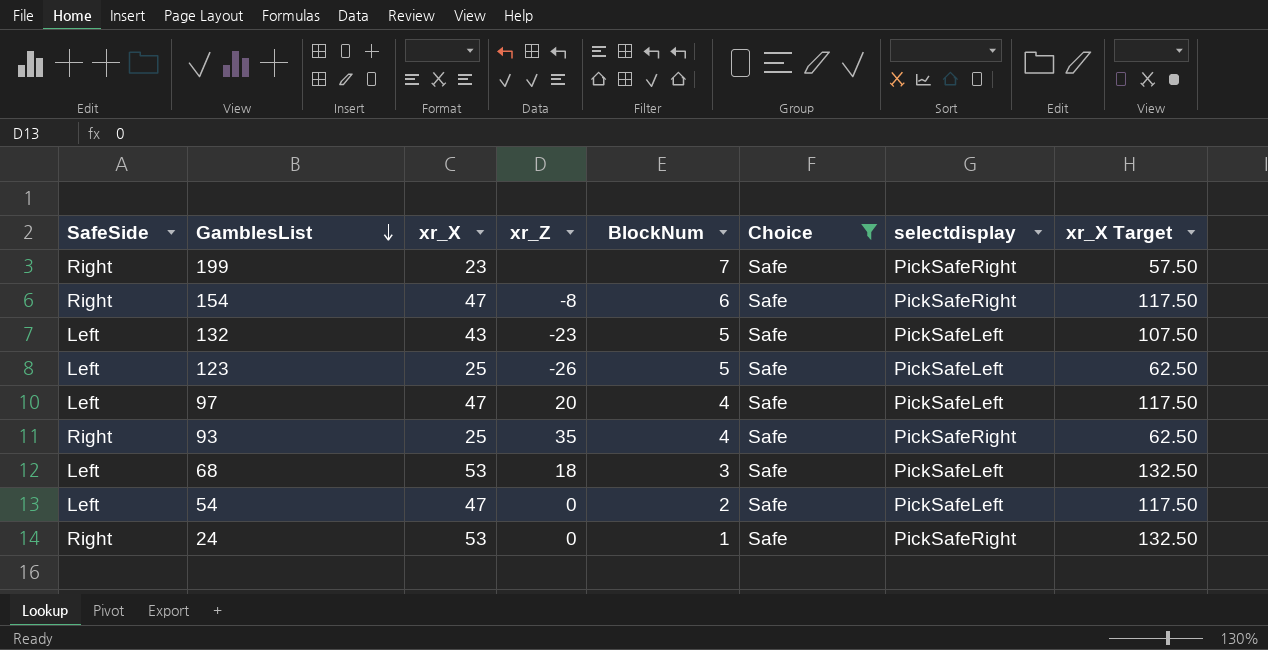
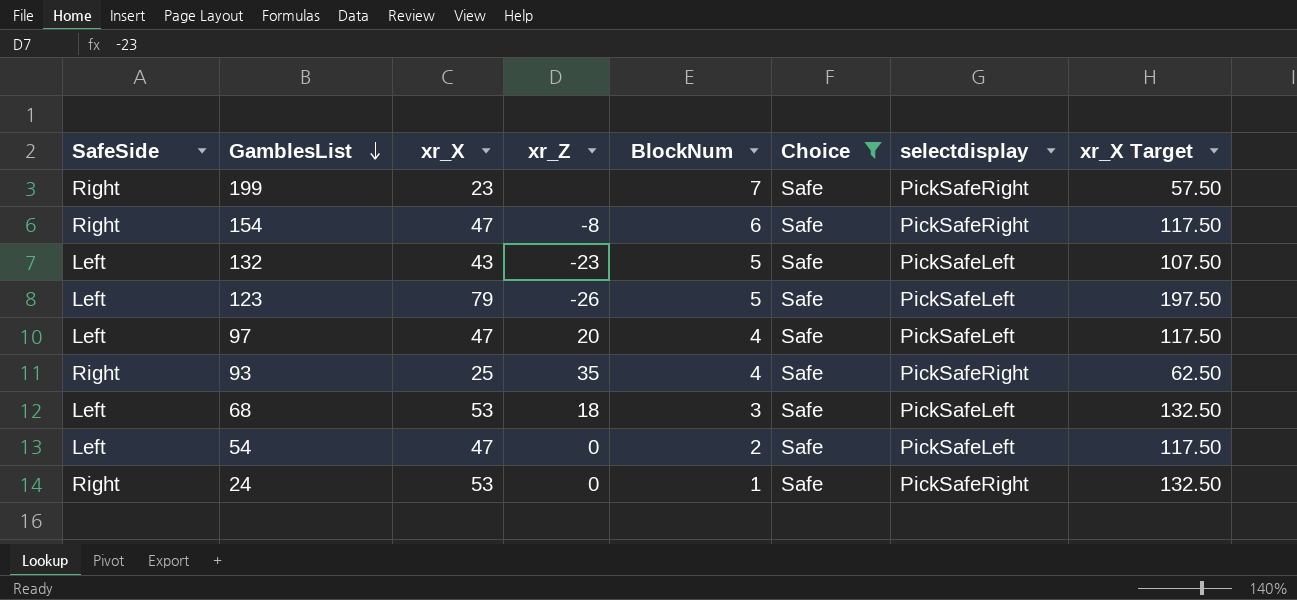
123 | xr_X: 25 -> 79
123 | xr_X Target: 62.50 -> 197.50

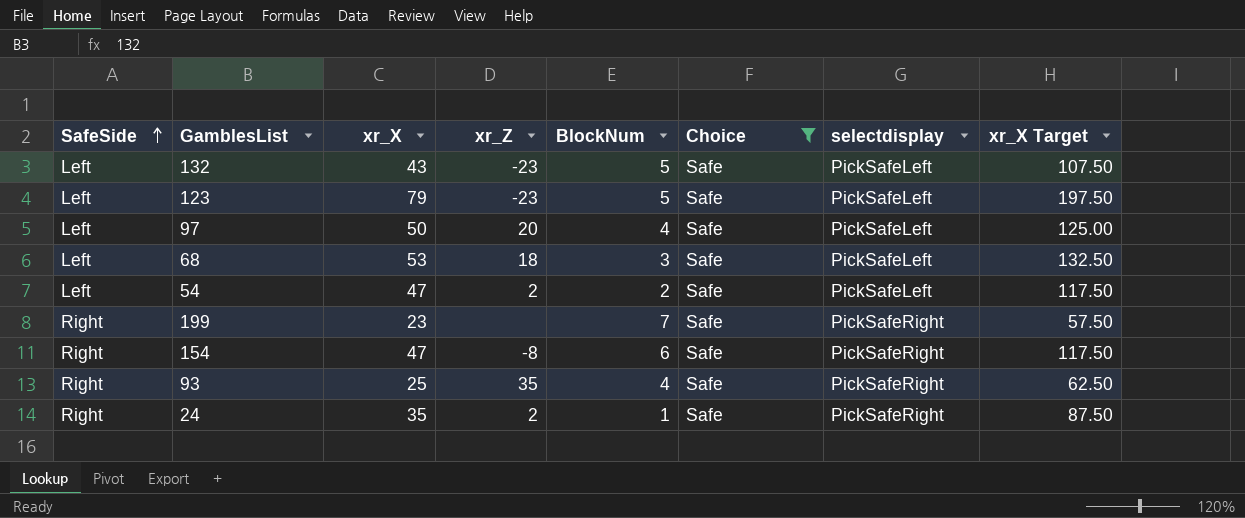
row order: GamblesList descending -> SafeSide ascending
123 | xr_Z: -26 -> -23
97 | xr_X: 47 -> 50
97 | xr_X Target: 117.50 -> 125.00
54 | xr_Z: 0 -> 2
24 | xr_X: 53 -> 35
24 | xr_Z: 0 -> 2
24 | xr_X Target: 132.50 -> 87.50

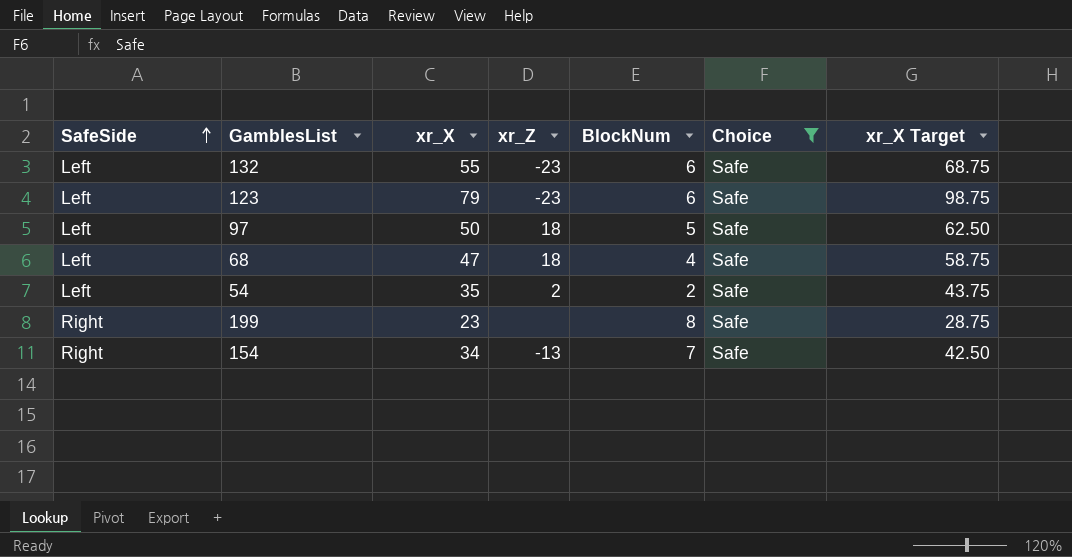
column selectdisplay | position: 7 -> none
column xr_X Target | formula: [xr_X] * 2.5 -> [xr_X] * 1.25
row 93: Right | 25 | 35 | 4 | Safe | PickSafeRight | 62.50 -> none
row 24: Right | 35 | 2 | 1 | Safe | PickSafeRight | 87.50 -> none
132 | xr_X: 43 -> 55
132 | BlockNum: 5 -> 6
123 | BlockNum: 5 -> 6
97 | xr_Z: 20 -> 18
97 | BlockNum: 4 -> 5
68 | xr_X: 53 -> 47
68 | BlockNum: 3 -> 4
54 | xr_X: 47 -> 35
199 | BlockNum: 7 -> 8
154 | xr_X: 47 -> 34
154 | xr_Z: -8 -> -13
154 | BlockNum: 6 -> 7

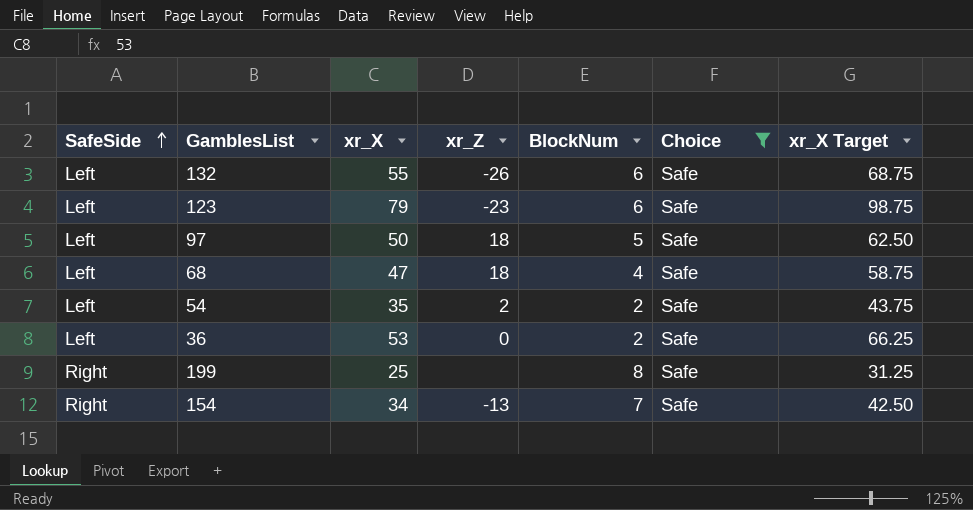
132 | xr_Z: -23 -> -26
row 36: none -> Left | 53 | 0 | 2 | Safe | 66.25
199 | xr_X: 23 -> 25
199 | xr_X Target: 28.75 -> 31.25

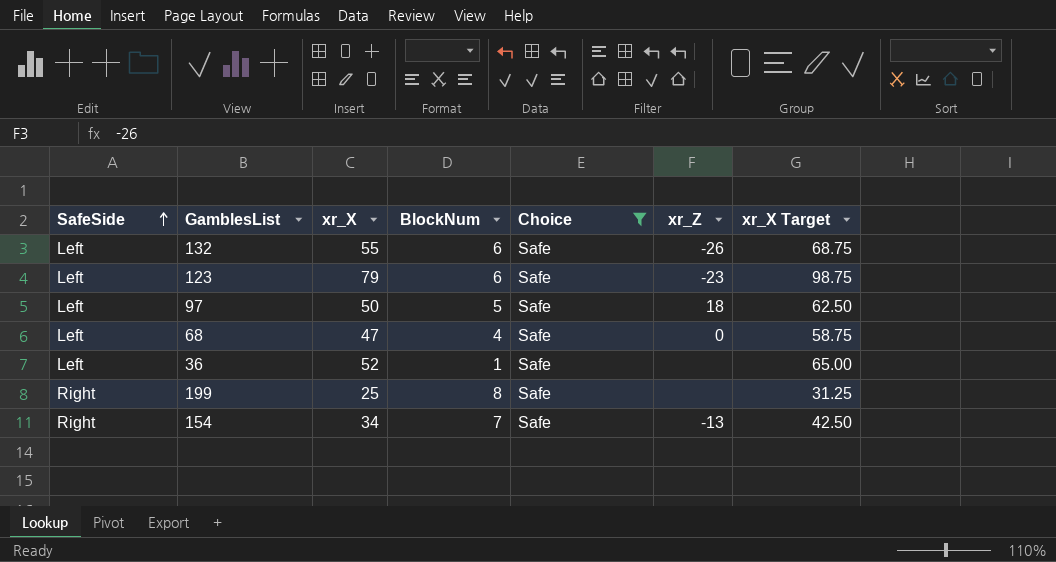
column xr_Z | position: 4 -> 6
row 54: Left | 35 | 2 | 2 | Safe | 43.75 -> none
68 | xr_Z: 18 -> 0
36 | xr_X: 53 -> 52
36 | BlockNum: 2 -> 1
36 | xr_Z: 0 -> none
36 | xr_X Target: 66.25 -> 65.00

